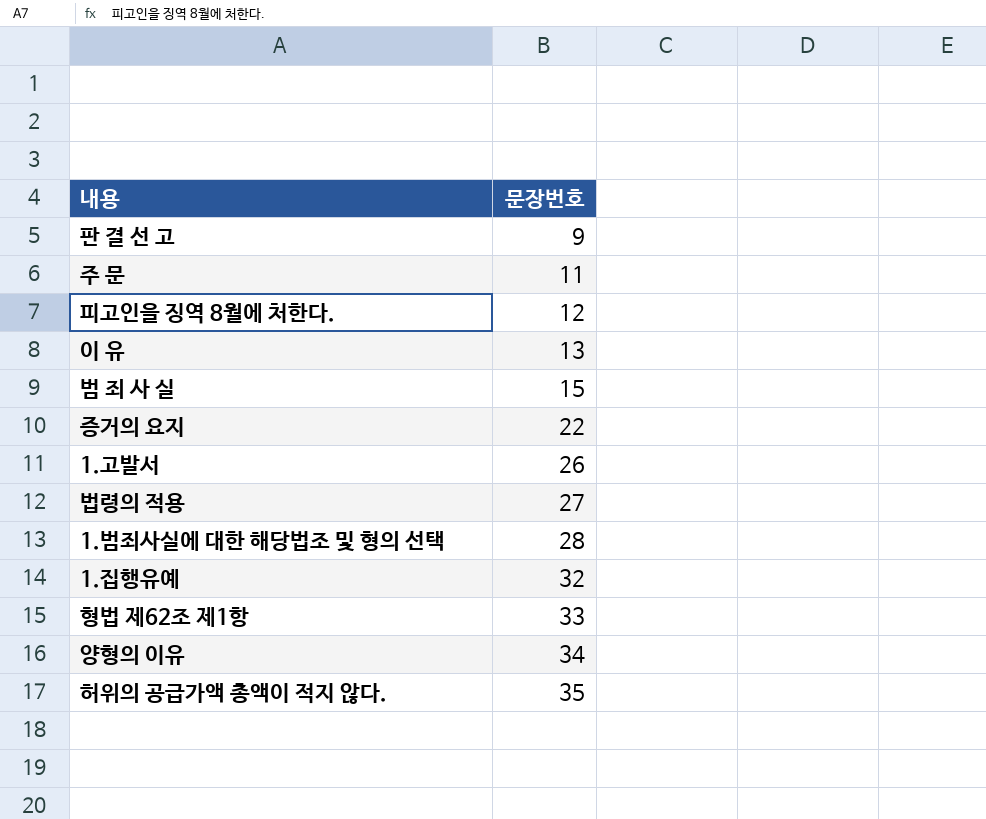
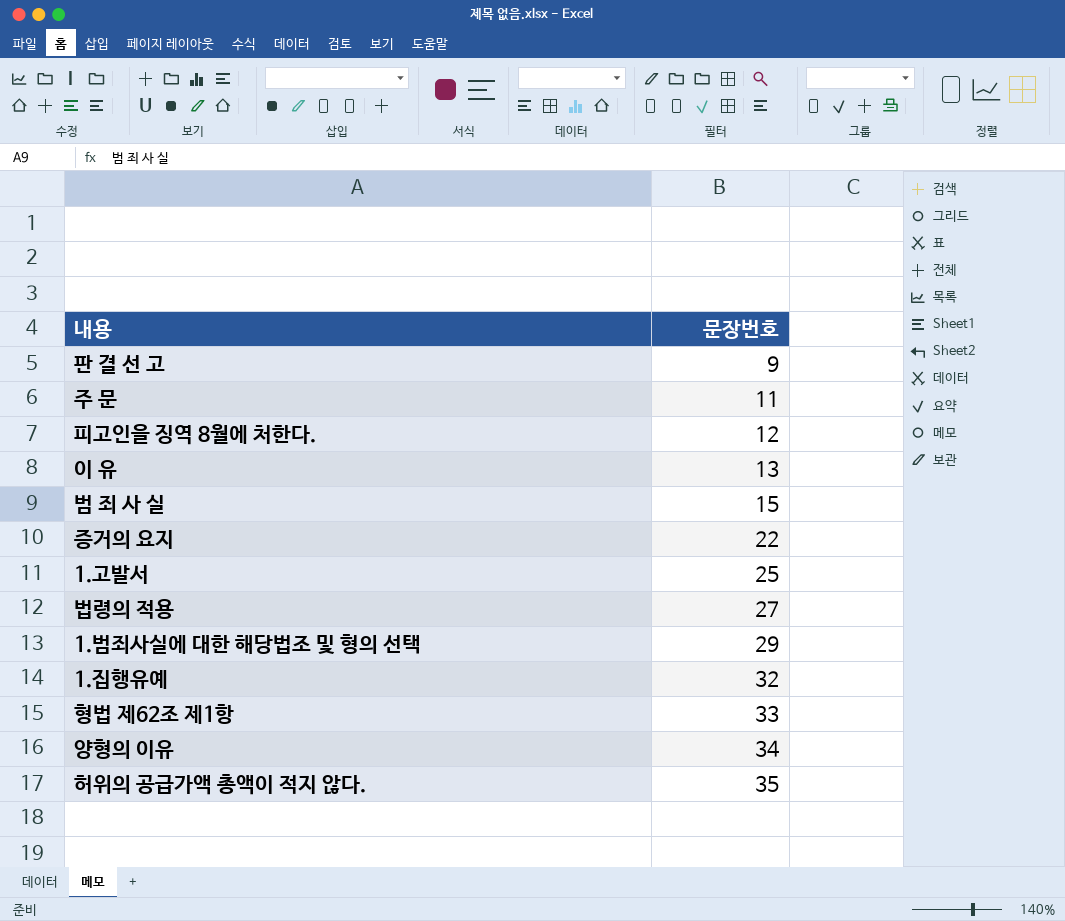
1.고발서 | 문장번호: 26 -> 25
1.범죄사실에 대한 해당법조 및 형의 선택 | 문장번호: 28 -> 29

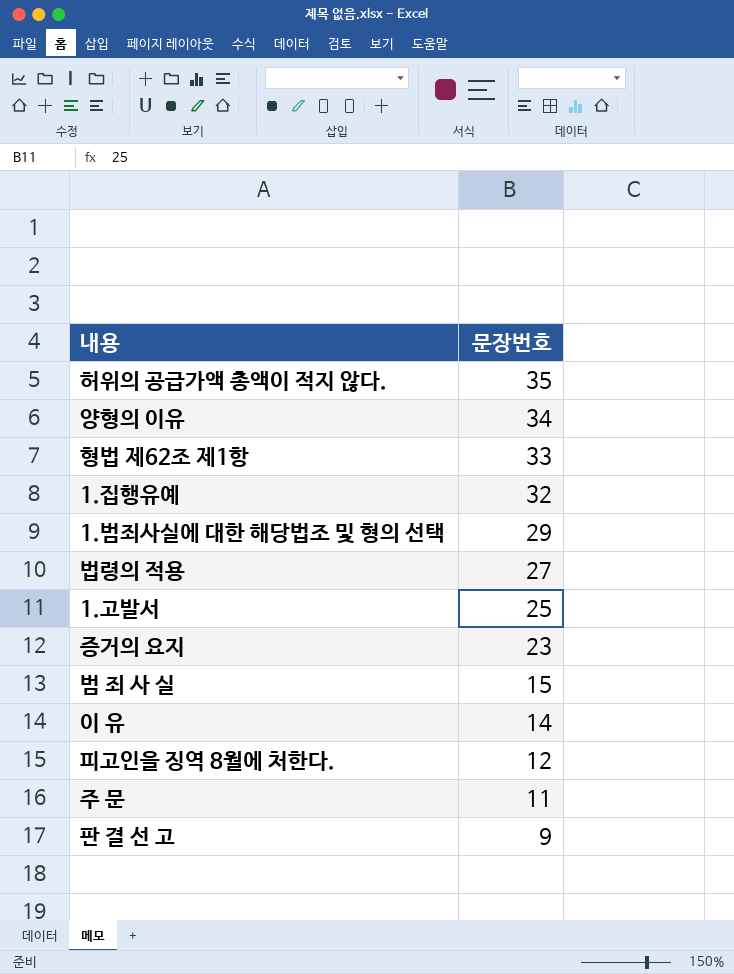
row order: 문장번호 ascending -> 문장번호 descending
증거의 요지 | 문장번호: 22 -> 23
이 유 | 문장번호: 13 -> 14

